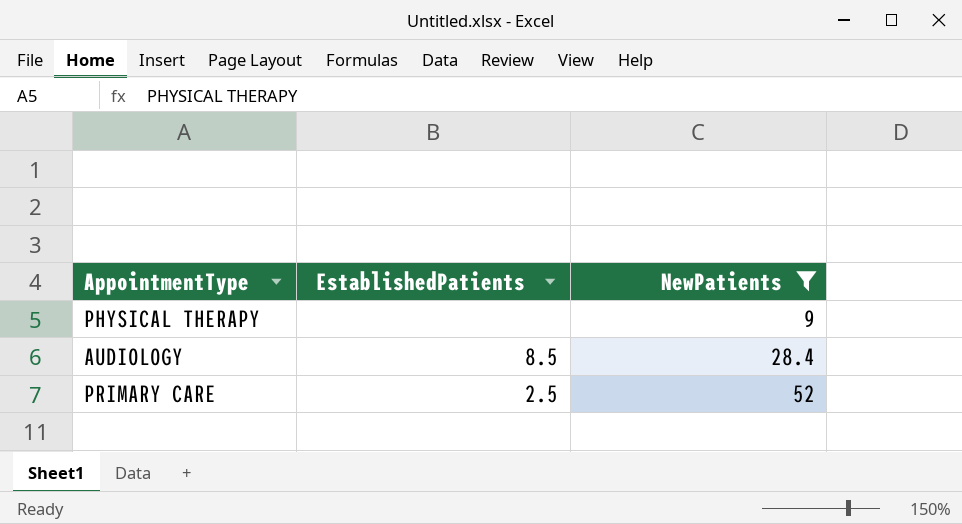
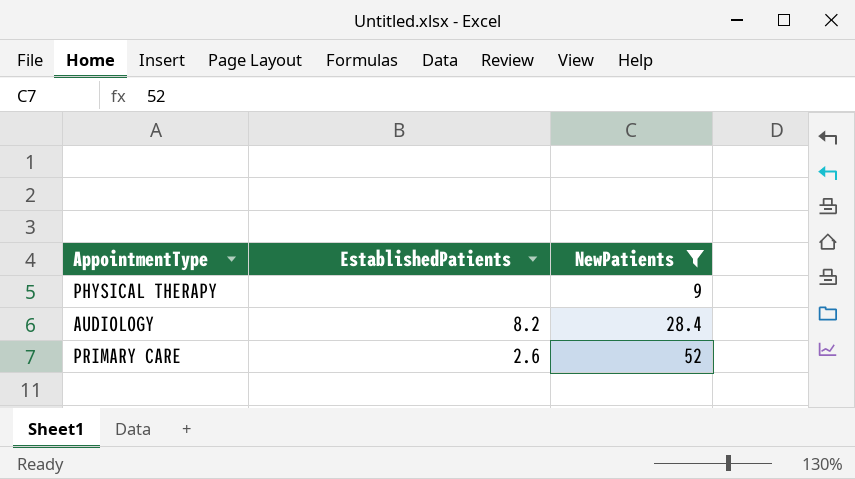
AUDIOLOGY | EstablishedPatients: 8.5 -> 8.2
PRIMARY CARE | EstablishedPatients: 2.5 -> 2.6

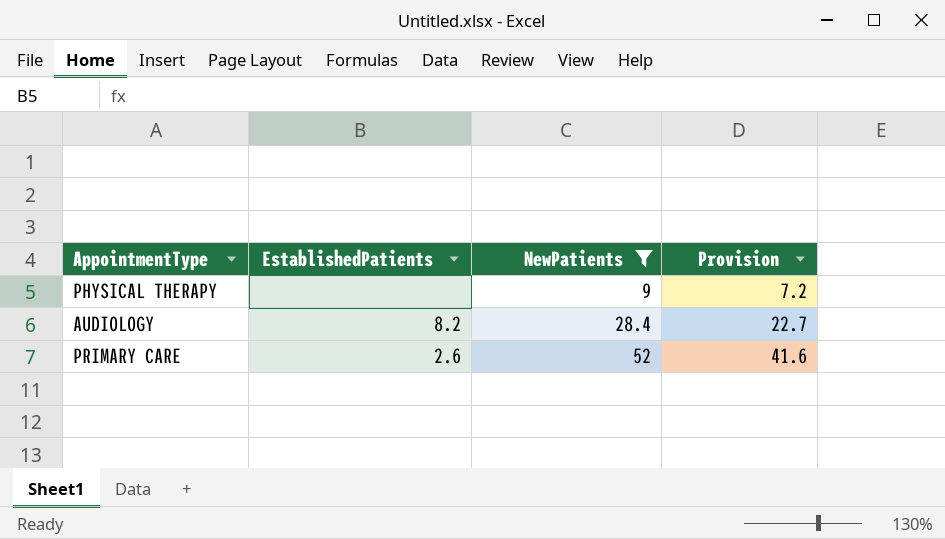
column Provision | formula: none -> [NewPatients] * 0.8

